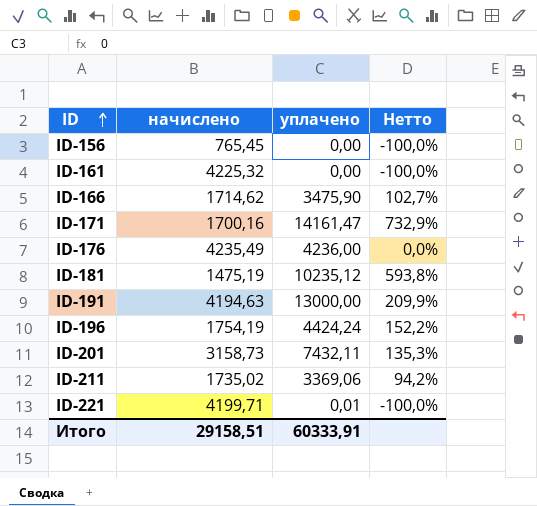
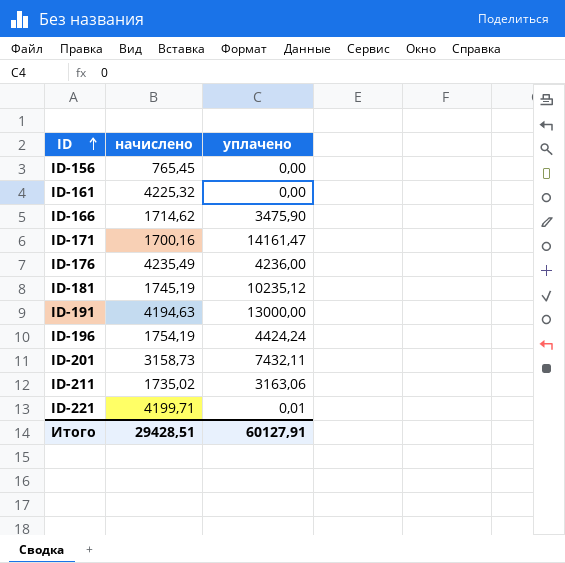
column Нетто | formula: ([уплачено] - [начислено]) / [начислено] -> none
ID-181 | начислено: 1475,19 -> 1745,19
ID-211 | уплачено: 3369,06 -> 3163,06
Итого | начислено: 29158,51 -> 29428,51
Итого | уплачено: 60333,91 -> 60127,91

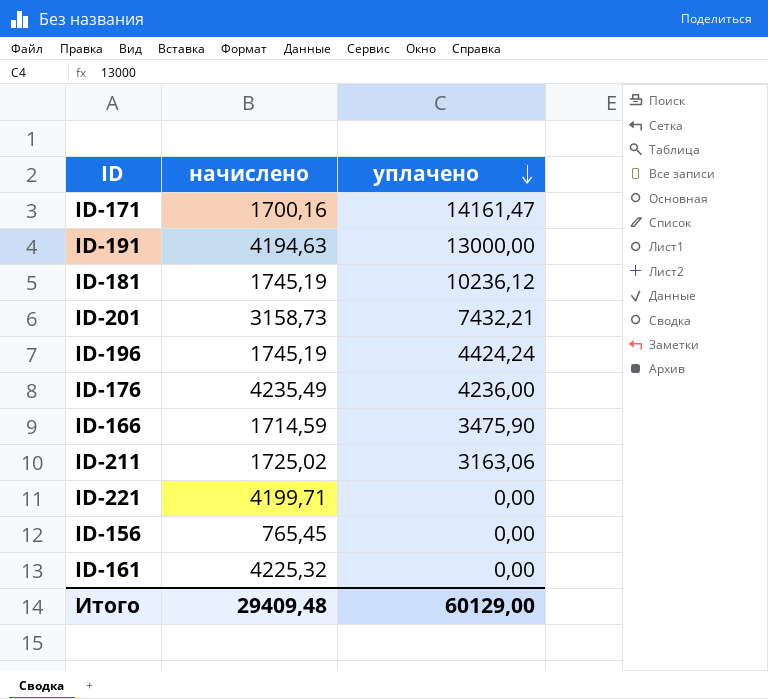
row order: ID ascending -> уплачено descending
ID-181 | уплачено: 10235,12 -> 10236,12
ID-201 | уплачено: 7432,11 -> 7432,21
ID-196 | начислено: 1754,19 -> 1745,19
ID-166 | начислено: 1714,62 -> 1714,59
ID-211 | начислено: 1735,02 -> 1725,02
ID-221 | уплачено: 0,01 -> 0,00
Итого | начислено: 29428,51 -> 29409,48
Итого | уплачено: 60127,91 -> 60129,00

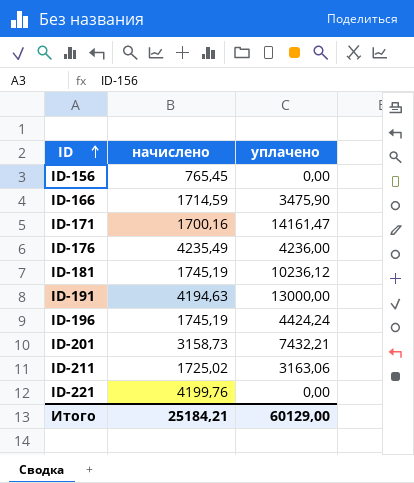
row order: уплачено descending -> ID ascending
row ID-161: 4225,32 | 0,00 -> none
ID-221 | начислено: 4199,71 -> 4199,76
Итого | начислено: 29409,48 -> 25184,21

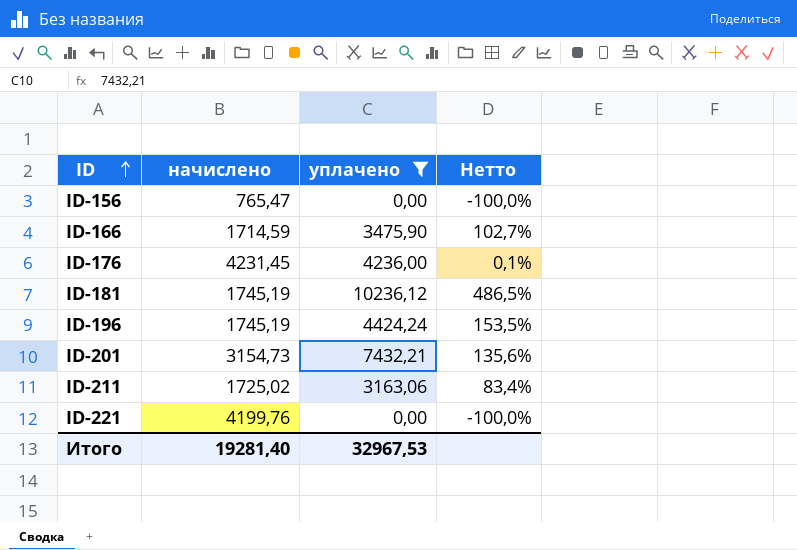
filter: none -> уплачено <= 10236,12
column Нетто | formula: none -> ([уплачено] - [начислено]) / [начислено]
ID-156 | начислено: 765,45 -> 765,47
ID-176 | начислено: 4235,49 -> 4231,45
ID-201 | начислено: 3158,73 -> 3154,73
Итого | начислено: 25184,21 -> 19281,40
Итого | уплачено: 60129,00 -> 32967,53

